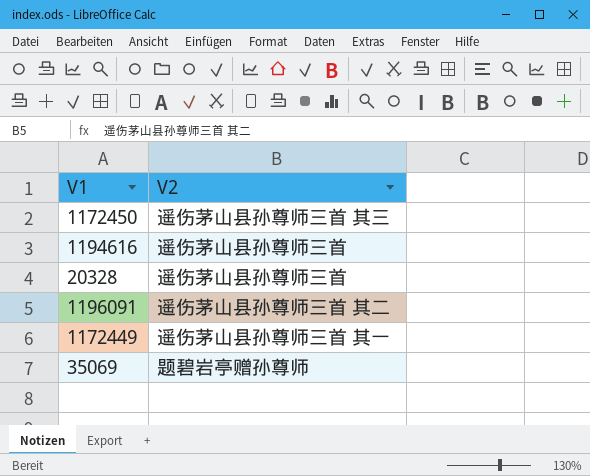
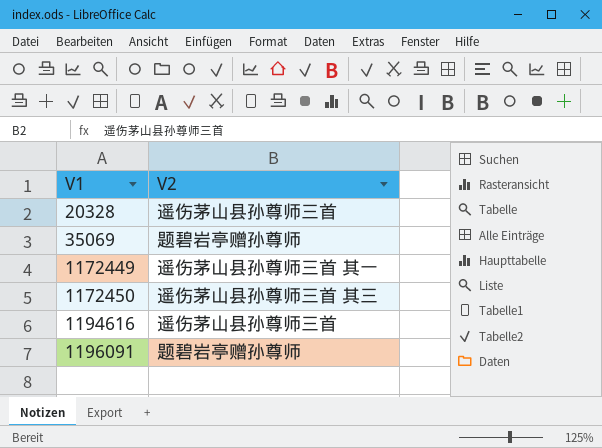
row order: none -> V1 ascending
1196091 | V2: 遥伤茅山县孙尊师三首 其二 -> 题碧岩亭赠孙尊师

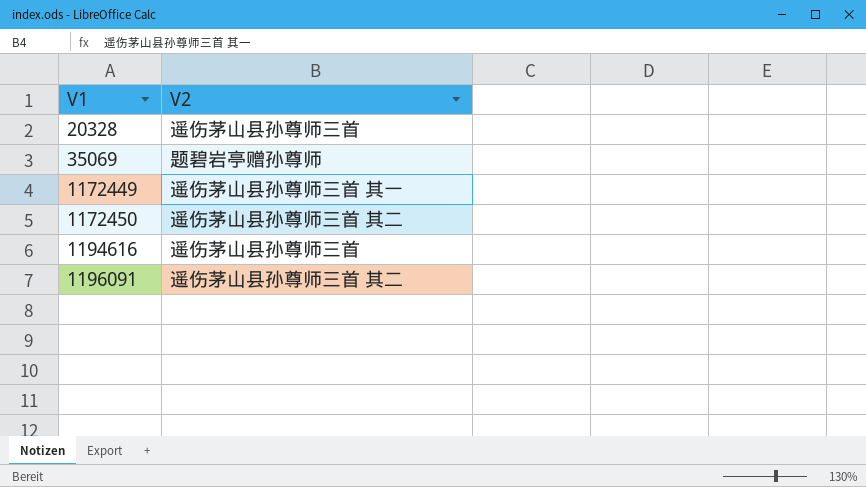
1172450 | V2: 遥伤茅山县孙尊师三首 其三 -> 遥伤茅山县孙尊师三首 其二
1196091 | V2: 题碧岩亭赠孙尊师 -> 遥伤茅山县孙尊师三首 其二

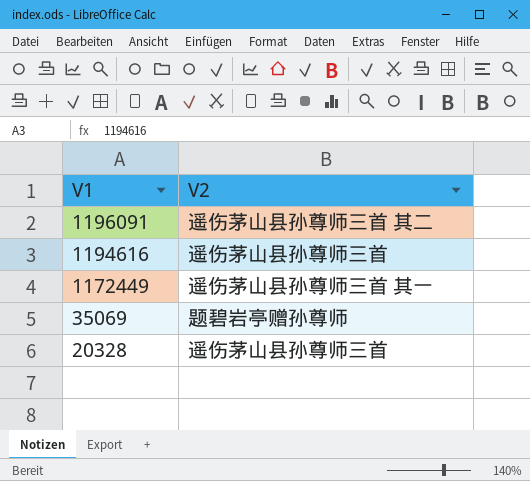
row order: V1 ascending -> V1 descending
row 1172450: 遥伤茅山县孙尊师三首 其二 -> none

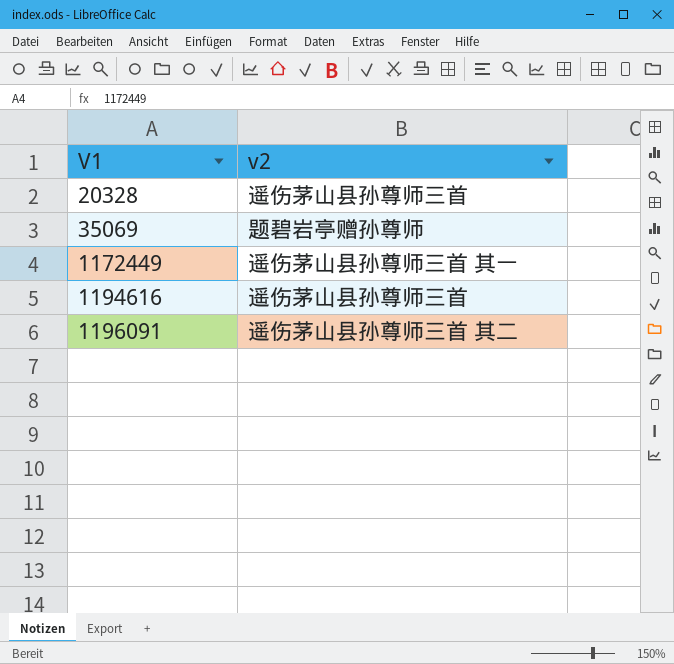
row order: V1 descending -> V1 ascending
column name: V2 -> v2

